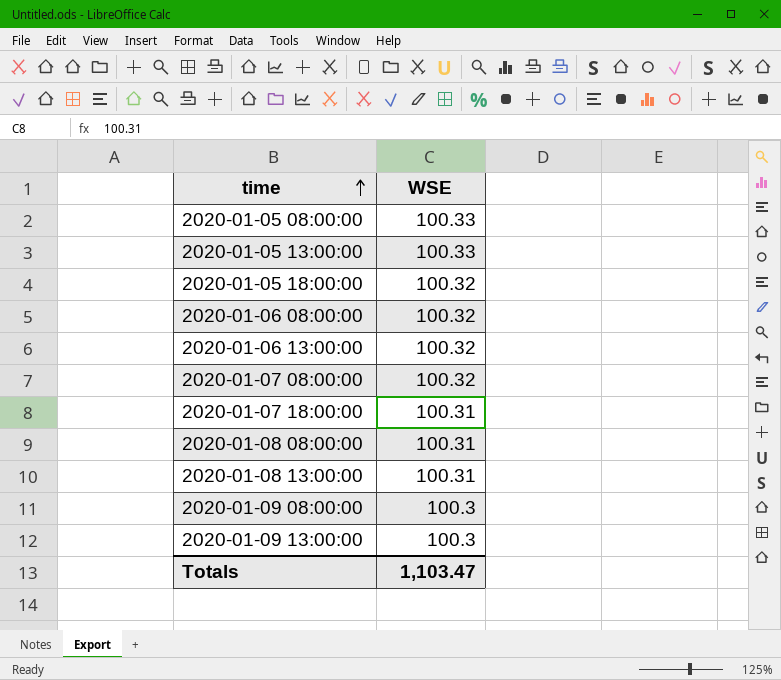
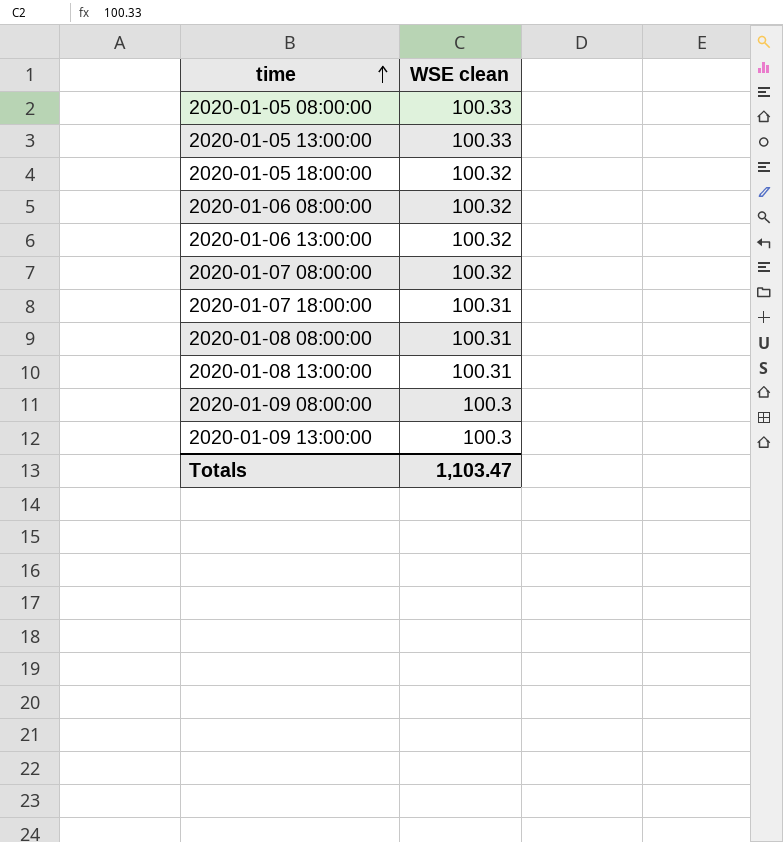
column name: WSE -> WSE clean

